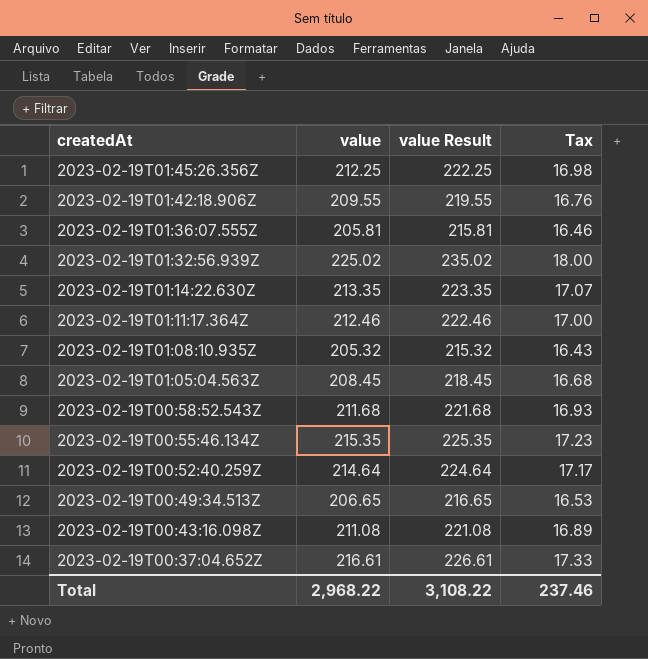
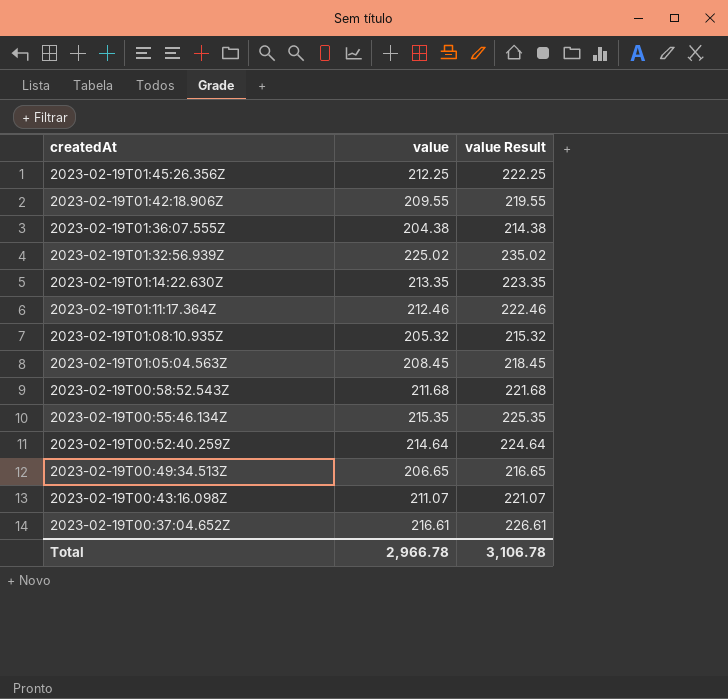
column Tax | formula: [value] * 0.08 -> none
2023-02-19T01:36:07.555Z | value: 205.81 -> 204.38
2023-02-19T01:36:07.555Z | value Result: 215.81 -> 214.38
2023-02-19T00:43:16.098Z | value: 211.08 -> 211.07
2023-02-19T00:43:16.098Z | value Result: 221.08 -> 221.07
Total | value: 2,968.22 -> 2,966.78
Total | value Result: 3,108.22 -> 3,106.78

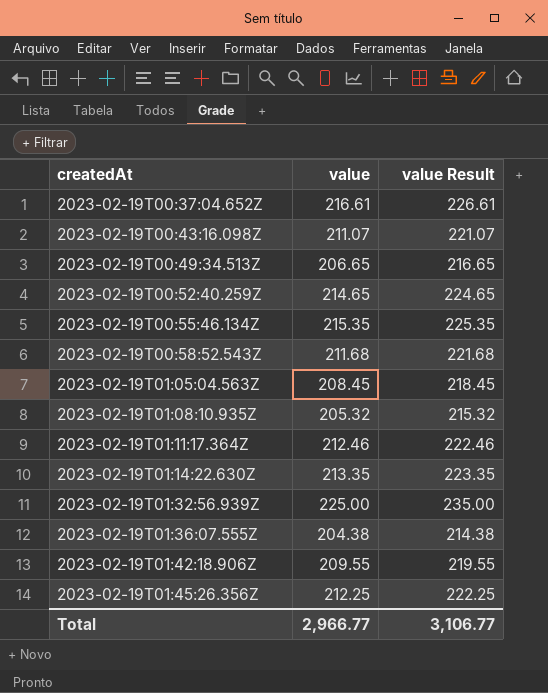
row order: createdAt descending -> createdAt ascending
2023-02-19T00:52:40.259Z | value: 214.64 -> 214.65
2023-02-19T00:52:40.259Z | value Result: 224.64 -> 224.65
2023-02-19T01:32:56.939Z | value: 225.02 -> 225.00
2023-02-19T01:32:56.939Z | value Result: 235.02 -> 235.00
Total | value: 2,966.78 -> 2,966.77
Total | value Result: 3,106.78 -> 3,106.77

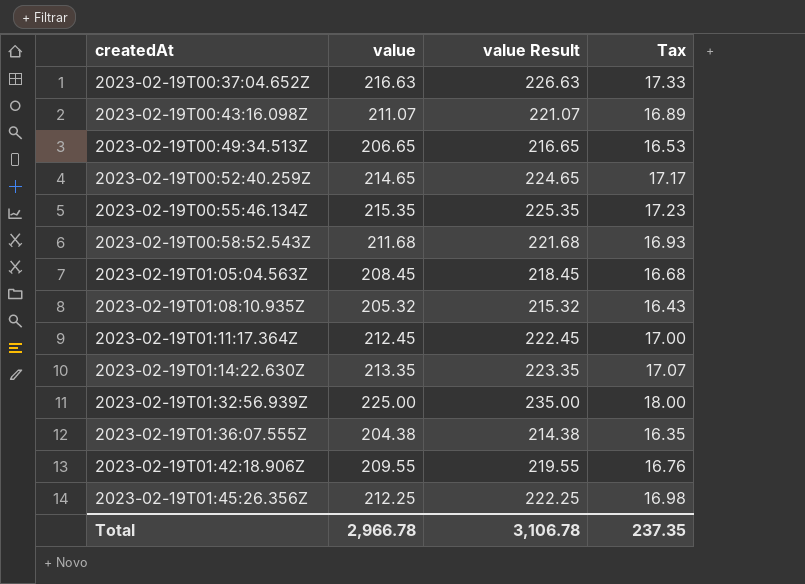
column Tax | formula: none -> [value] * 0.08
2023-02-19T00:37:04.652Z | value: 216.61 -> 216.63
2023-02-19T00:37:04.652Z | value Result: 226.61 -> 226.63
2023-02-19T01:11:17.364Z | value: 212.46 -> 212.45
2023-02-19T01:11:17.364Z | value Result: 222.46 -> 222.45
Total | value: 2,966.77 -> 2,966.78
Total | value Result: 3,106.77 -> 3,106.78

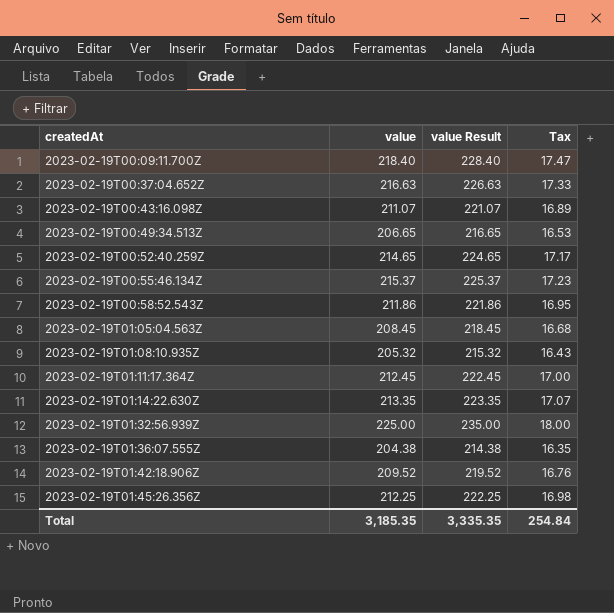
row 2023-02-19T00:09:11.700Z: none -> 218.40 | 228.40 | 17.47
2023-02-19T00:55:46.134Z | value: 215.35 -> 215.37
2023-02-19T00:55:46.134Z | value Result: 225.35 -> 225.37
2023-02-19T00:58:52.543Z | value: 211.68 -> 211.86
2023-02-19T00:58:52.543Z | value Result: 221.68 -> 221.86
2023-02-19T00:58:52.543Z | Tax: 16.93 -> 16.95
2023-02-19T01:42:18.906Z | value: 209.55 -> 209.52
2023-02-19T01:42:18.906Z | value Result: 219.55 -> 219.52
Total | value: 2,966.78 -> 3,185.35
Total | value Result: 3,106.78 -> 3,335.35
Total | Tax: 237.35 -> 254.84

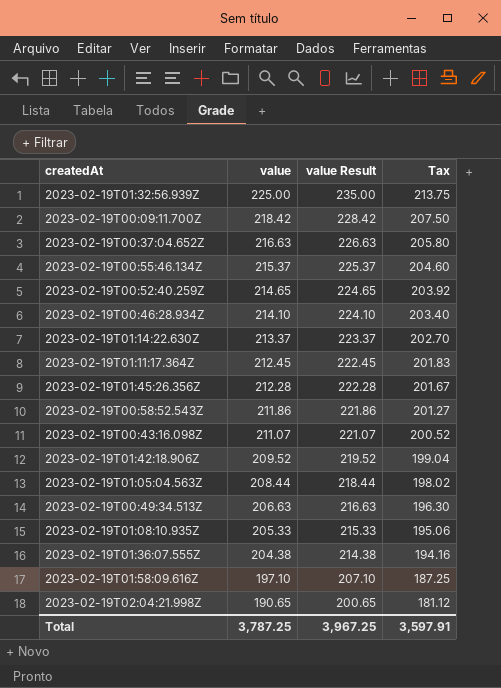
row order: createdAt ascending -> value descending
column Tax | formula: [value] * 0.08 -> [value] * 0.95
2023-02-19T00:09:11.700Z | value: 218.40 -> 218.42
2023-02-19T00:09:11.700Z | value Result: 228.40 -> 228.42
row 2023-02-19T00:46:28.934Z: none -> 214.10 | 224.10 | 203.40
2023-02-19T01:14:22.630Z | value: 213.35 -> 213.37
2023-02-19T01:14:22.630Z | value Result: 223.35 -> 223.37
2023-02-19T01:45:26.356Z | value: 212.25 -> 212.28
2023-02-19T01:45:26.356Z | value Result: 222.25 -> 222.28
2023-02-19T01:05:04.563Z | value: 208.45 -> 208.44
2023-02-19T01:05:04.563Z | value Result: 218.45 -> 218.44
2023-02-19T00:49:34.513Z | value: 206.65 -> 206.63
2023-02-19T00:49:34.513Z | value Result: 216.65 -> 216.63
2023-02-19T01:08:10.935Z | value: 205.32 -> 205.33
2023-02-19T01:08:10.935Z | value Result: 215.32 -> 215.33
row 2023-02-19T01:58:09.616Z: none -> 197.10 | 207.10 | 187.25
row 2023-02-19T02:04:21.998Z: none -> 190.65 | 200.65 | 181.12
Total | value: 3,185.35 -> 3,787.25
Total | value Result: 3,335.35 -> 3,967.25
Total | Tax: 254.84 -> 3,597.91

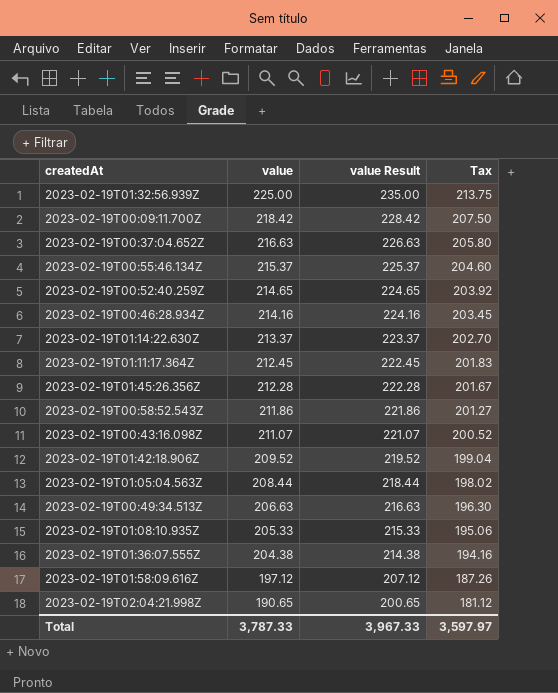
2023-02-19T00:46:28.934Z | value: 214.10 -> 214.16
2023-02-19T00:46:28.934Z | value Result: 224.10 -> 224.16
2023-02-19T00:46:28.934Z | Tax: 203.40 -> 203.45
2023-02-19T01:58:09.616Z | value: 197.10 -> 197.12
2023-02-19T01:58:09.616Z | value Result: 207.10 -> 207.12
2023-02-19T01:58:09.616Z | Tax: 187.25 -> 187.26
Total | value: 3,787.25 -> 3,787.33
Total | value Result: 3,967.25 -> 3,967.33
Total | Tax: 3,597.91 -> 3,597.97

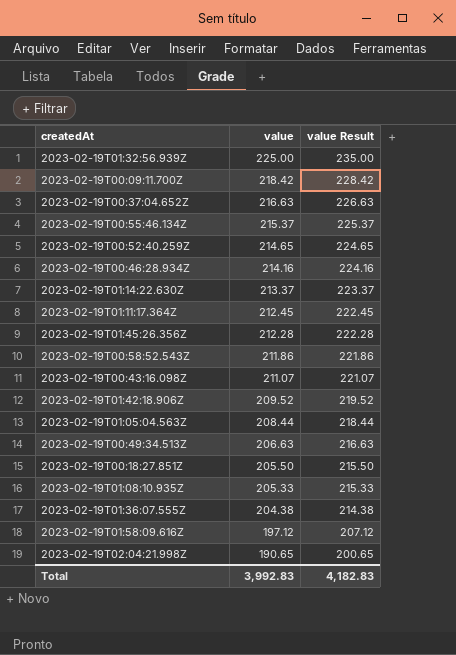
column Tax | formula: [value] * 0.95 -> none
row 2023-02-19T00:18:27.851Z: none -> 205.50 | 215.50
Total | value: 3,787.33 -> 3,992.83
Total | value Result: 3,967.33 -> 4,182.83

